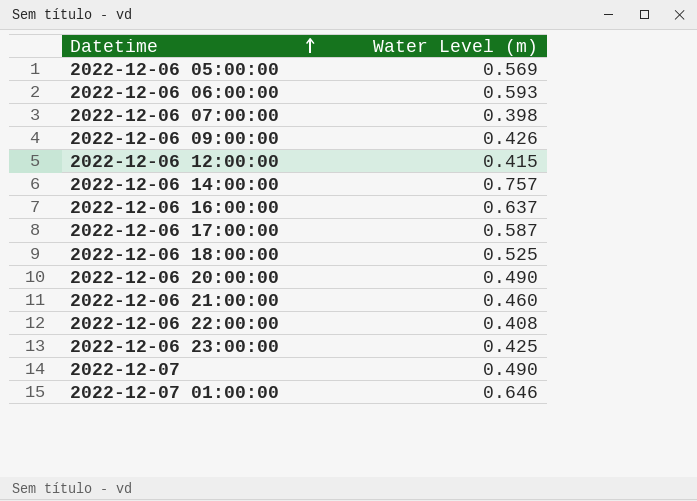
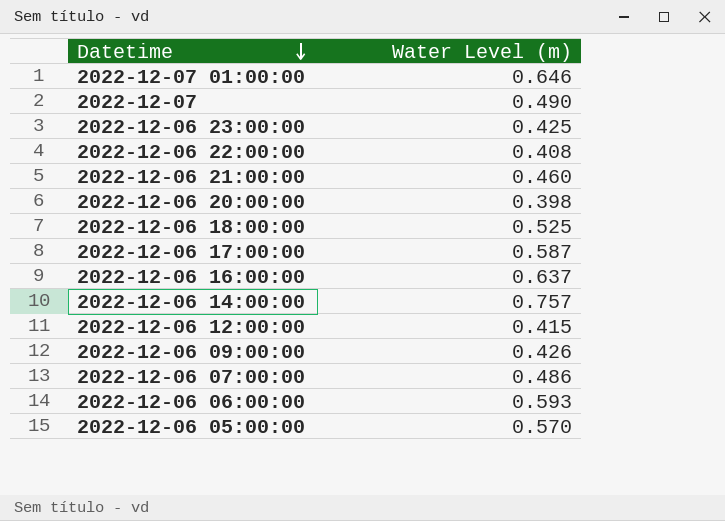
row order: Datetime ascending -> Datetime descending
2022-12-06 20:00:00 | Water Level (m): 0.490 -> 0.398
2022-12-06 07:00:00 | Water Level (m): 0.398 -> 0.486
2022-12-06 05:00:00 | Water Level (m): 0.569 -> 0.570

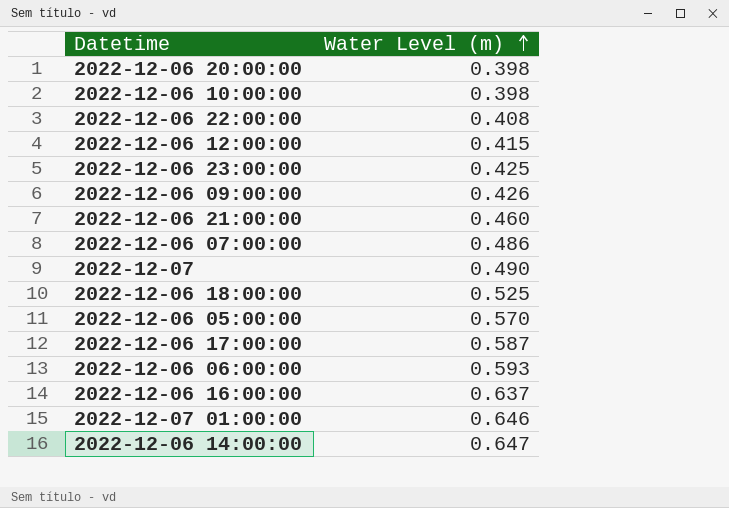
row order: Datetime descending -> Water Level (m) ascending
row 2022-12-06 10:00:00: none -> 0.398
2022-12-06 14:00:00 | Water Level (m): 0.757 -> 0.647

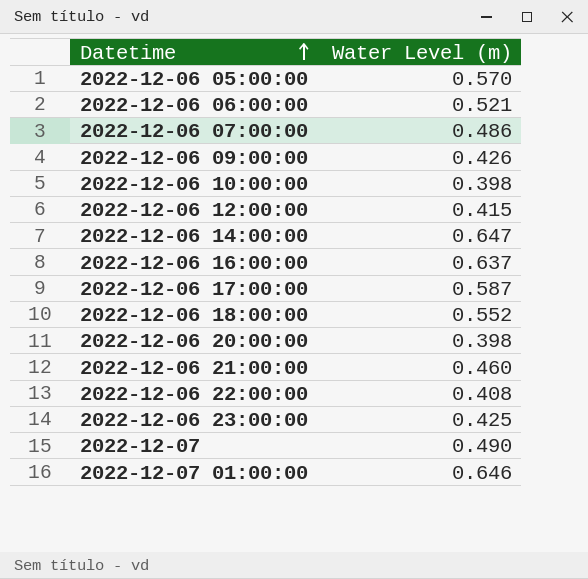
row order: Water Level (m) ascending -> Datetime ascending
2022-12-06 06:00:00 | Water Level (m): 0.593 -> 0.521
2022-12-06 18:00:00 | Water Level (m): 0.525 -> 0.552

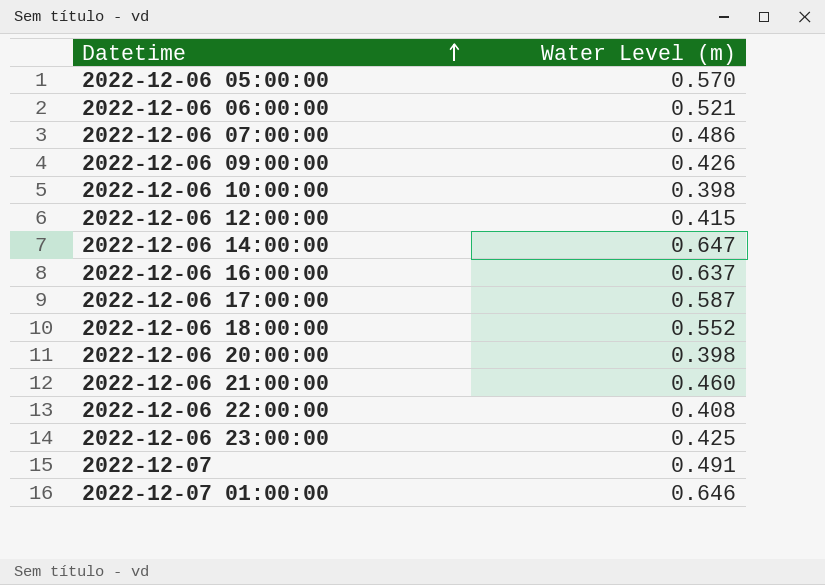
2022-12-07 | Water Level (m): 0.490 -> 0.491

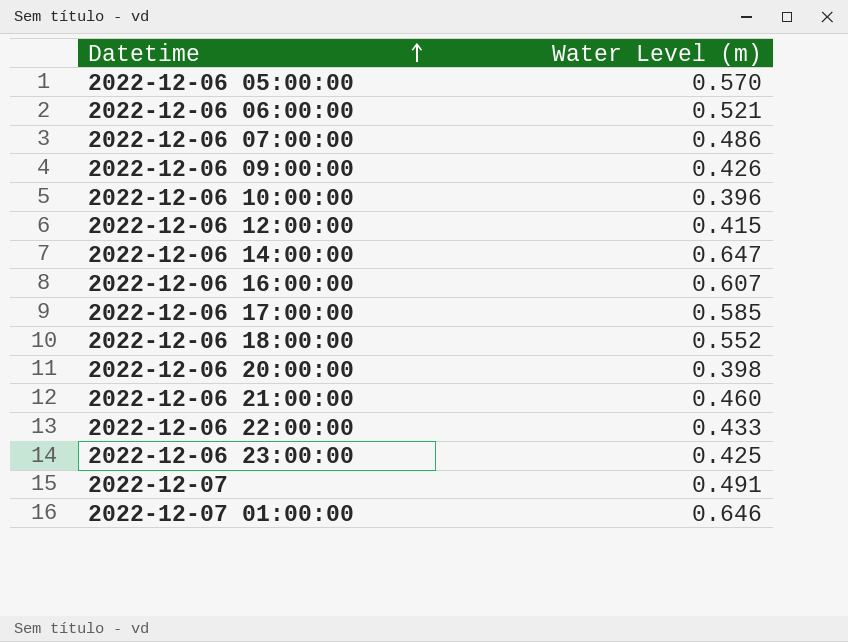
2022-12-06 10:00:00 | Water Level (m): 0.398 -> 0.396
2022-12-06 16:00:00 | Water Level (m): 0.637 -> 0.607
2022-12-06 17:00:00 | Water Level (m): 0.587 -> 0.585
2022-12-06 22:00:00 | Water Level (m): 0.408 -> 0.433

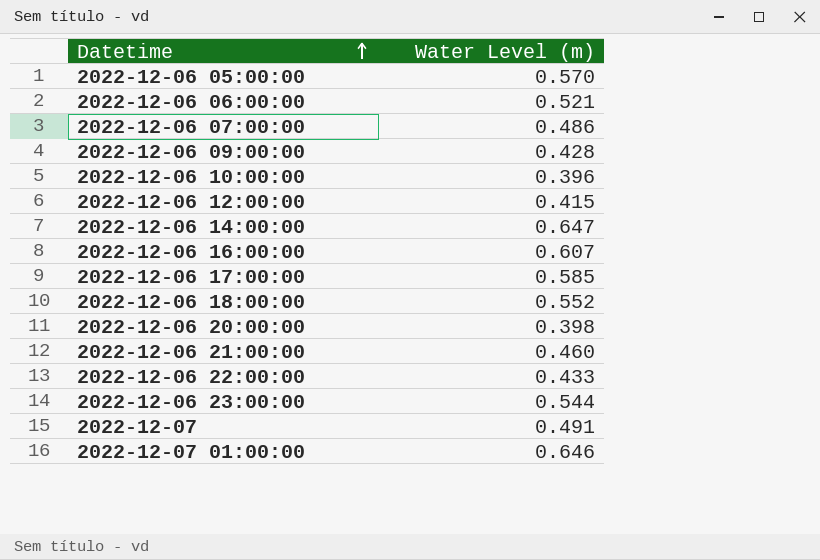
2022-12-06 09:00:00 | Water Level (m): 0.426 -> 0.428
2022-12-06 23:00:00 | Water Level (m): 0.425 -> 0.544

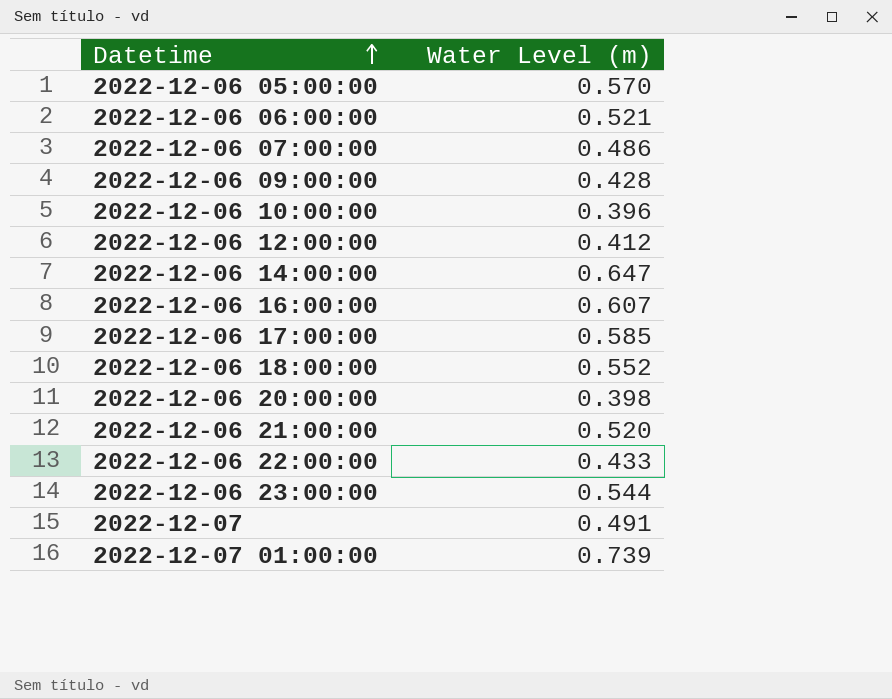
2022-12-06 12:00:00 | Water Level (m): 0.415 -> 0.412
2022-12-06 21:00:00 | Water Level (m): 0.460 -> 0.520
2022-12-07 01:00:00 | Water Level (m): 0.646 -> 0.739

